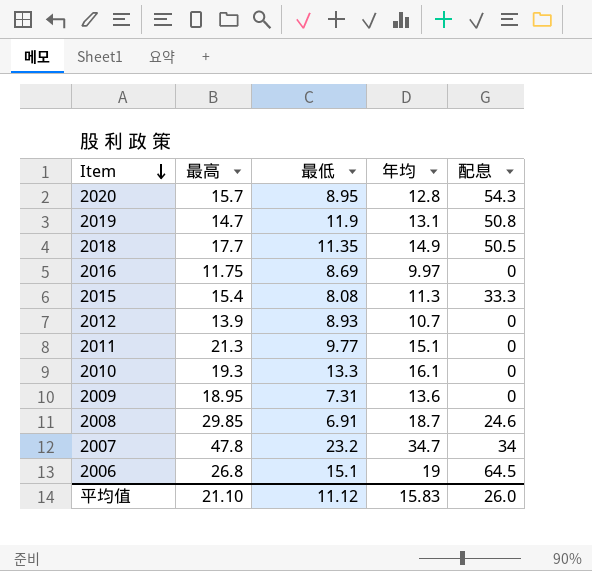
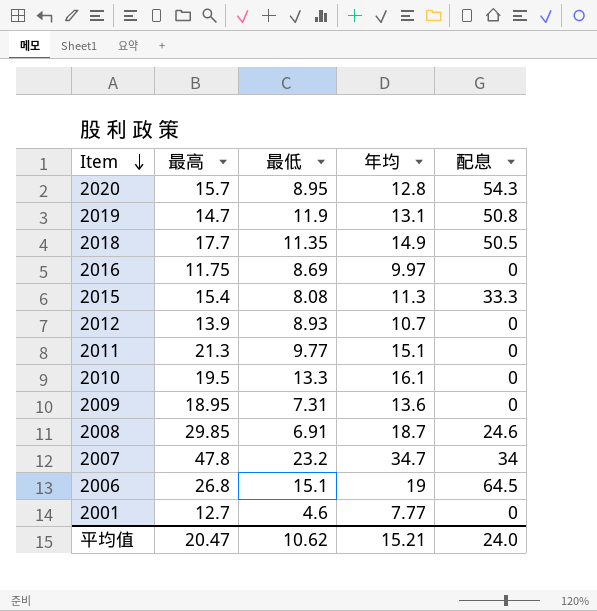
2010 | 最高: 19.3 -> 19.5
row 2001: none -> 12.7 | 4.6 | 7.77 | 0
平均值 | 最高: 21.10 -> 20.47
平均值 | 最低: 11.12 -> 10.62
平均值 | 年均: 15.83 -> 15.21
平均值 | 配息: 26.0 -> 24.0

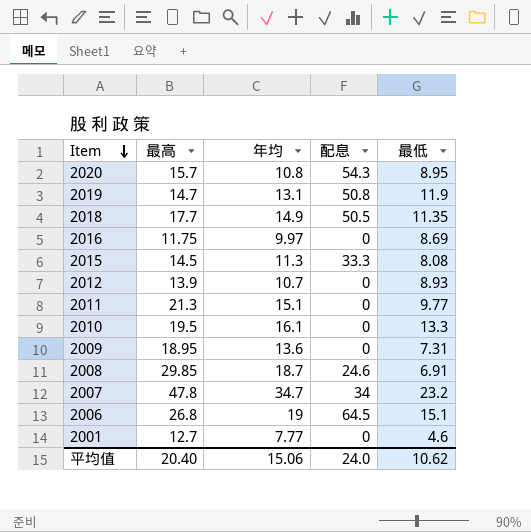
column 最低 | position: 3 -> 5
2020 | 年均: 12.8 -> 10.8
2015 | 最高: 15.4 -> 14.5
平均值 | 最高: 20.47 -> 20.40
平均值 | 年均: 15.21 -> 15.06

